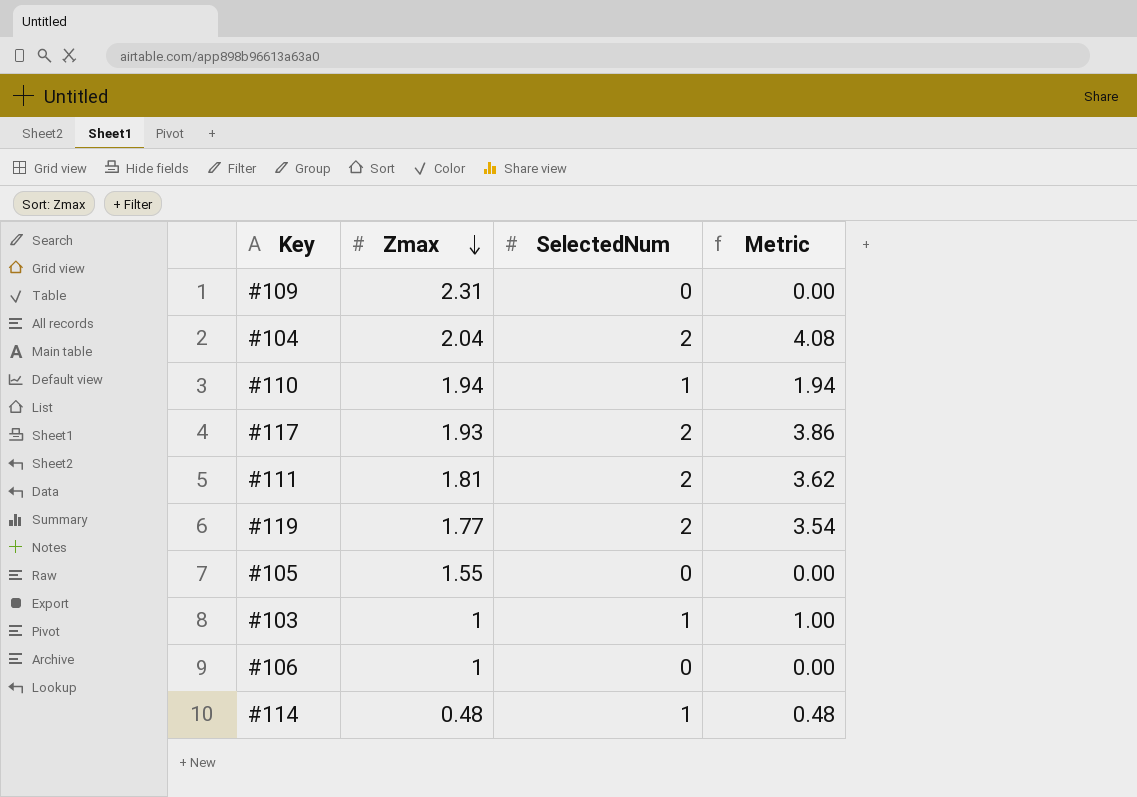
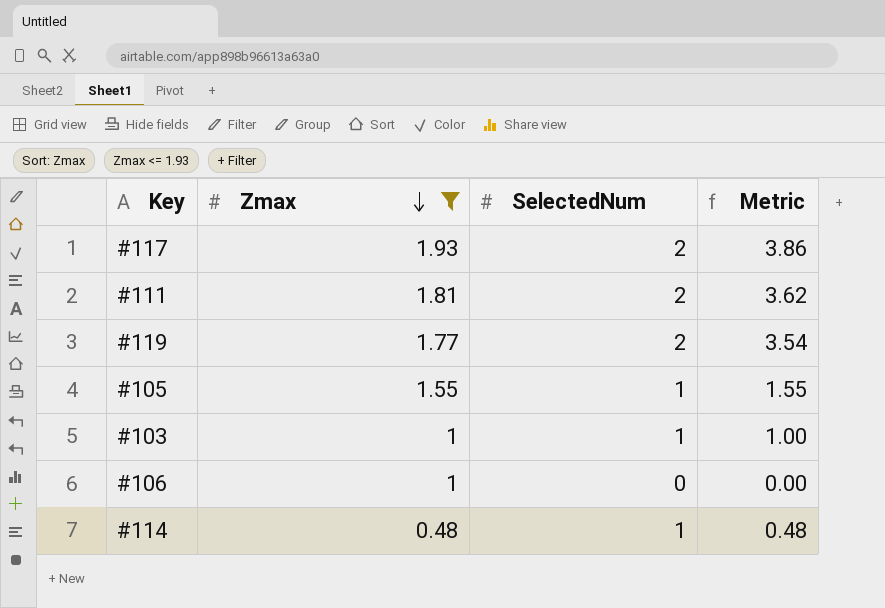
filter: none -> Zmax <= 1.93
#105 | SelectedNum: 0 -> 1
#105 | Metric: 0.00 -> 1.55

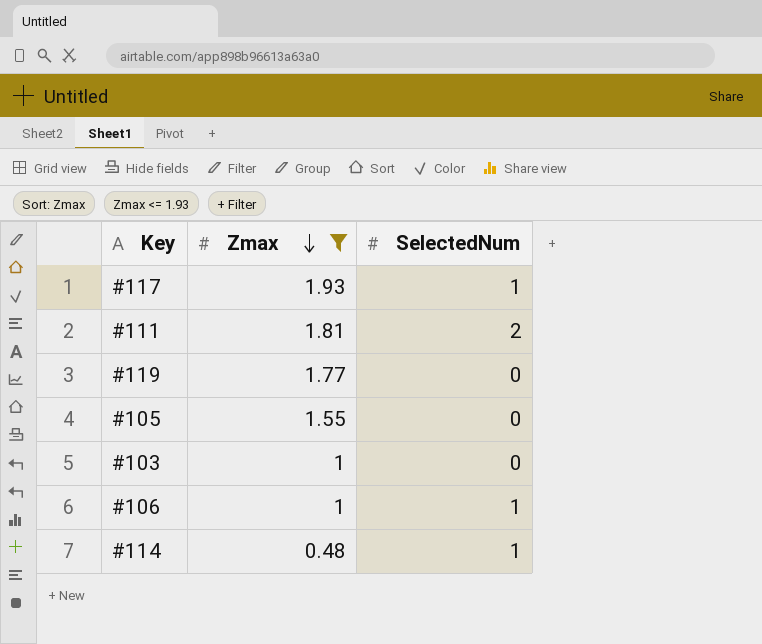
column Metric | formula: [Zmax] * [SelectedNum] -> none
#117 | SelectedNum: 2 -> 1
#119 | SelectedNum: 2 -> 0
#105 | SelectedNum: 1 -> 0
#103 | SelectedNum: 1 -> 0
#106 | SelectedNum: 0 -> 1

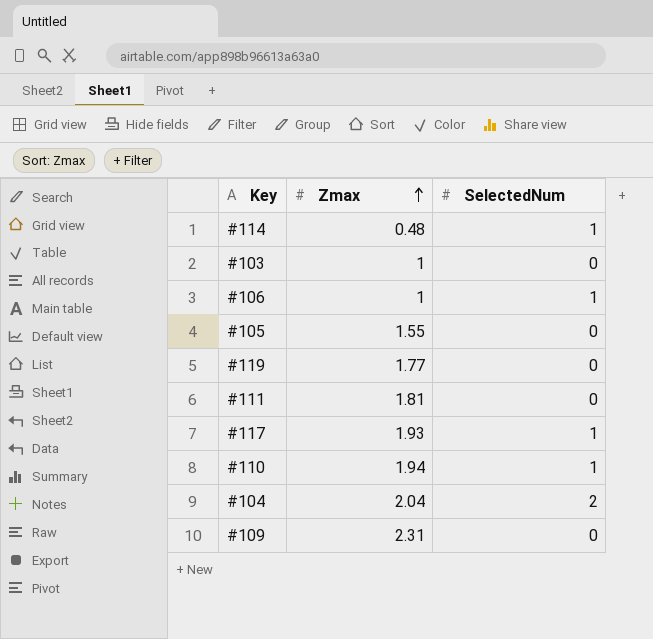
filter: Zmax <= 1.93 -> none
row order: Zmax descending -> Zmax ascending
#111 | SelectedNum: 2 -> 0

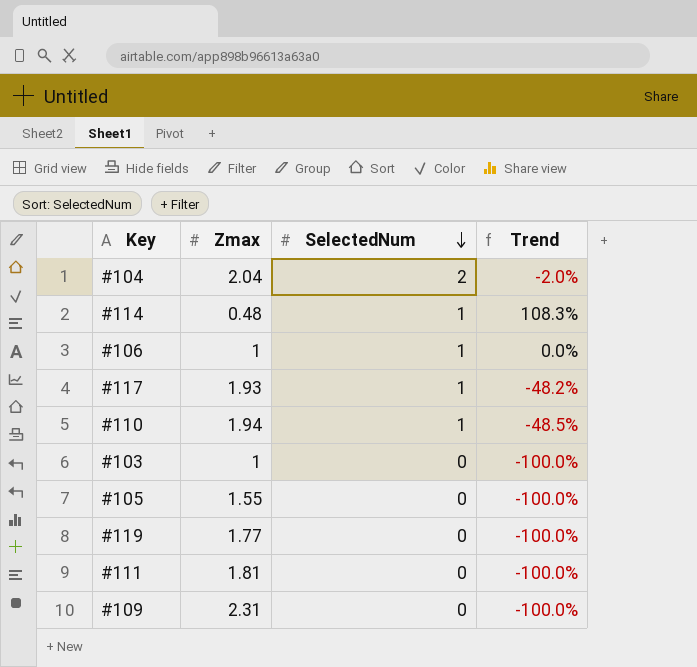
row order: Zmax ascending -> SelectedNum descending
column Trend | formula: none -> ([SelectedNum] - [Zmax]) / [Zmax]

